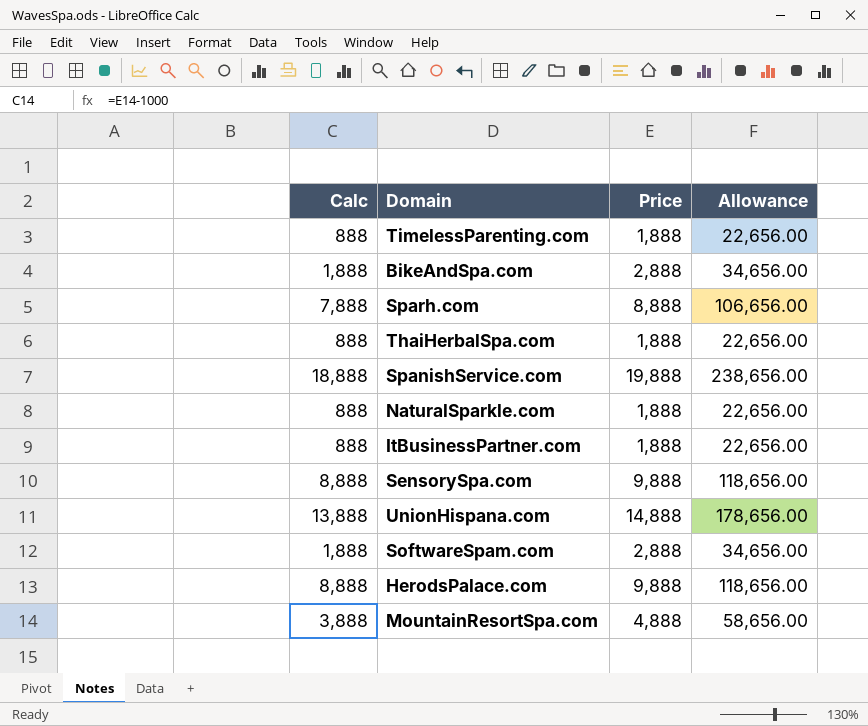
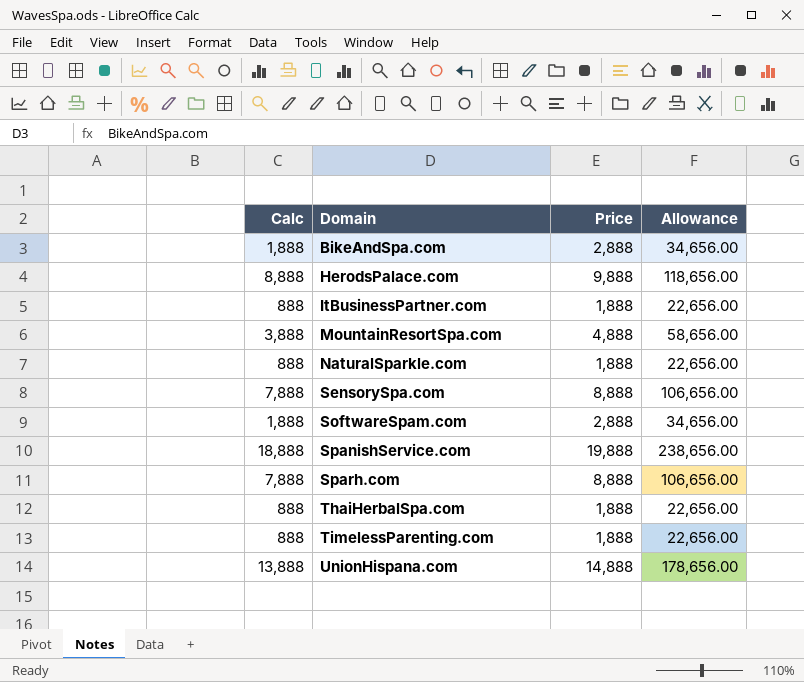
row order: none -> Domain ascending
SensorySpa.com | Calc: 8,888 -> 7,888
SensorySpa.com | Price: 9,888 -> 8,888
SensorySpa.com | Allowance: 118,656.00 -> 106,656.00

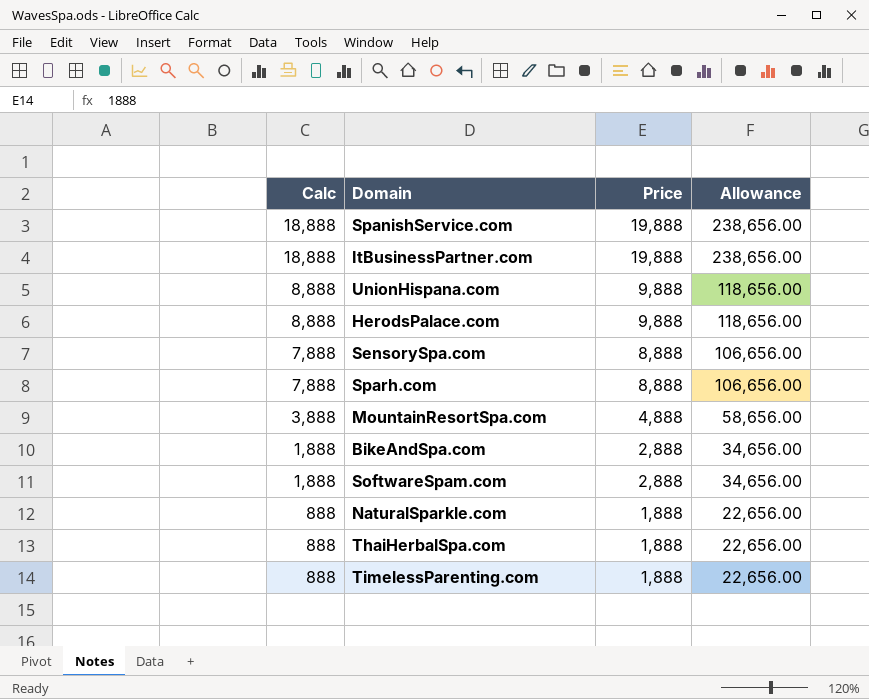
row order: Domain ascending -> Calc descending
ItBusinessPartner.com | Calc: 888 -> 18,888
ItBusinessPartner.com | Price: 1,888 -> 19,888
ItBusinessPartner.com | Allowance: 22,656.00 -> 238,656.00
UnionHispana.com | Calc: 13,888 -> 8,888
UnionHispana.com | Price: 14,888 -> 9,888
UnionHispana.com | Allowance: 178,656.00 -> 118,656.00

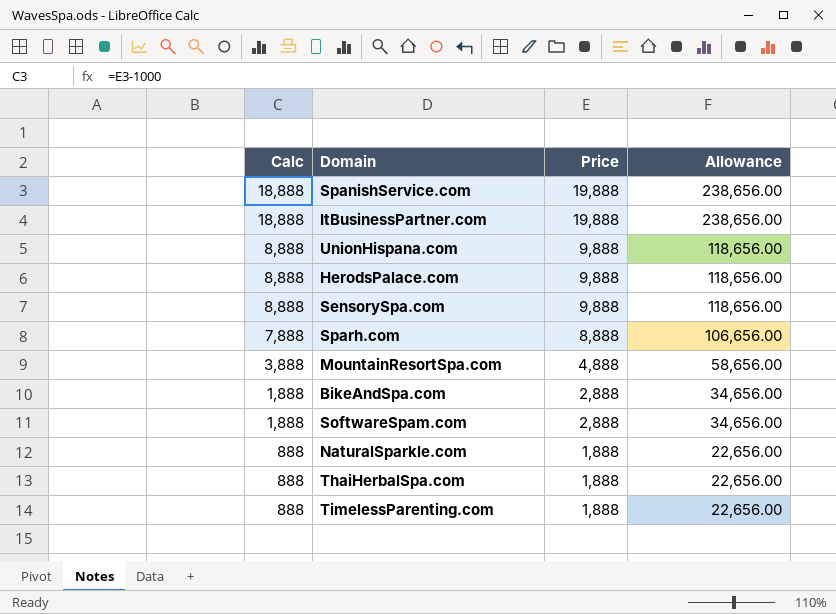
SensorySpa.com | Calc: 7,888 -> 8,888
SensorySpa.com | Price: 8,888 -> 9,888
SensorySpa.com | Allowance: 106,656.00 -> 118,656.00

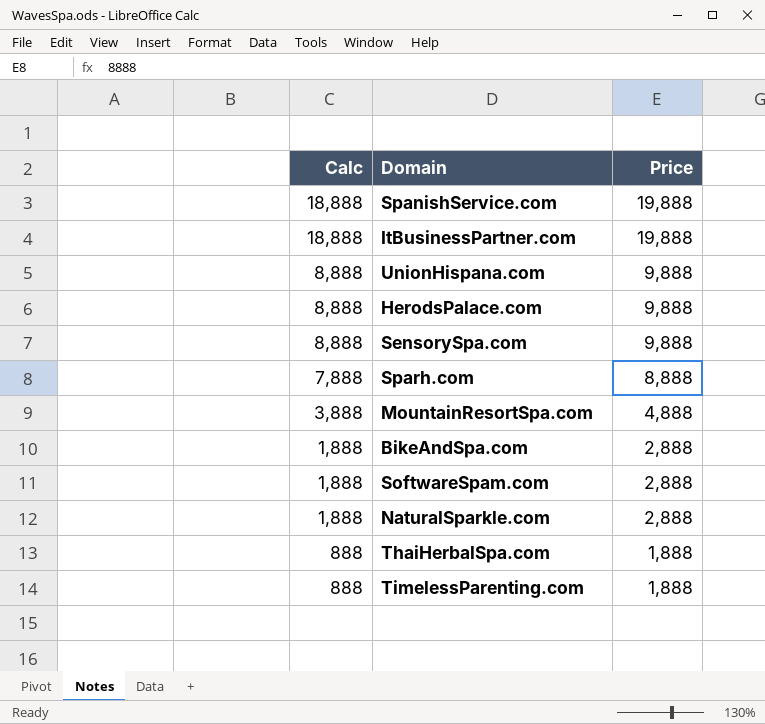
column Allowance | formula: [Price] * 12 -> none
NaturalSparkle.com | Calc: 888 -> 1,888
NaturalSparkle.com | Price: 1,888 -> 2,888

